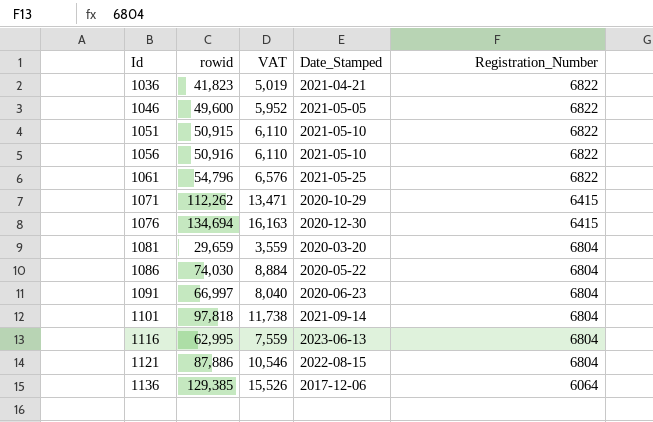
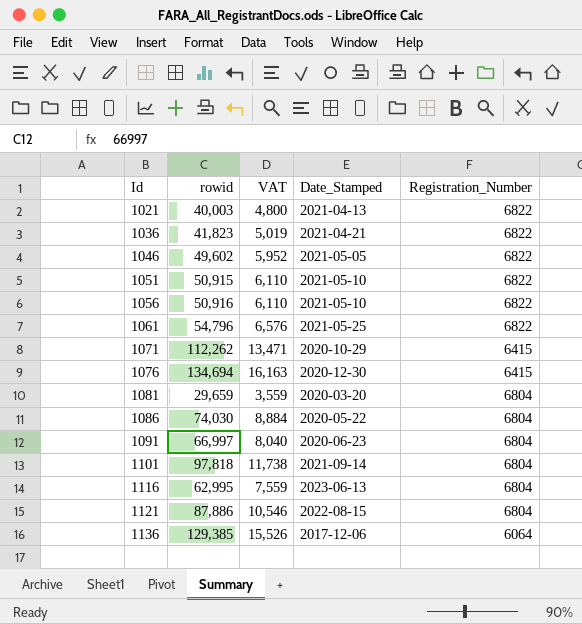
row 1021: none -> 40,003 | 4,800 | 2021-04-13 | 6822
1046 | rowid: 49,600 -> 49,602

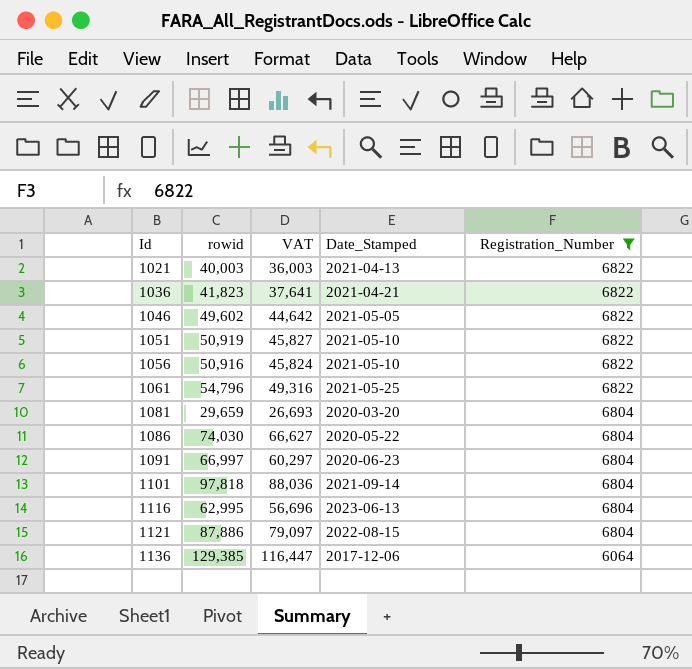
filter: none -> Registration_Number != 6415
column VAT | formula: [rowid] * 0.12 -> [rowid] * 0.9
1051 | rowid: 50,915 -> 50,919

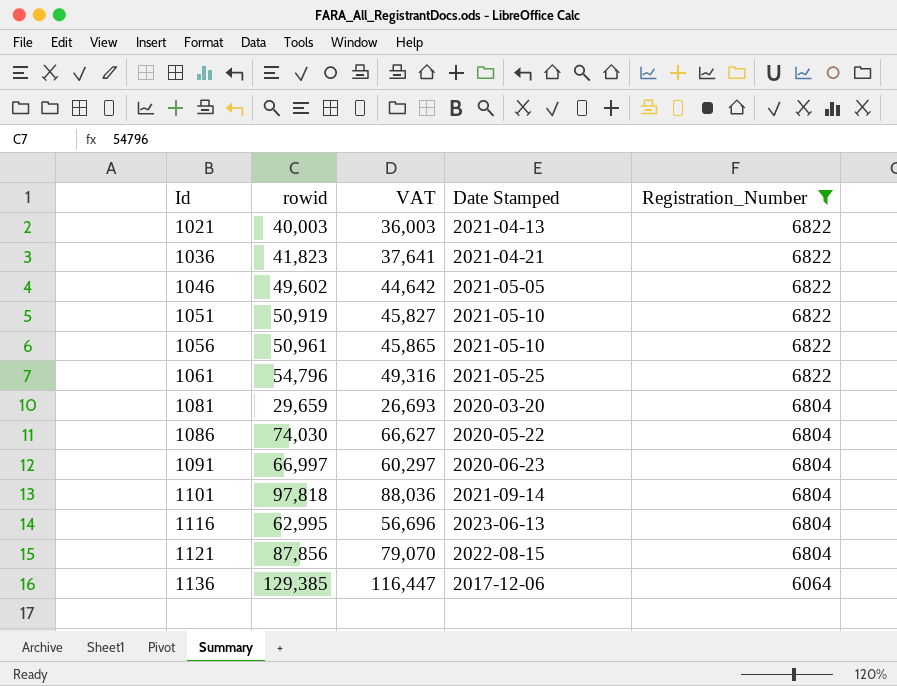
column name: Date_Stamped -> Date Stamped
1056 | rowid: 50,916 -> 50,961
1056 | VAT: 45,824 -> 45,865
1121 | rowid: 87,886 -> 87,856
1121 | VAT: 79,097 -> 79,070

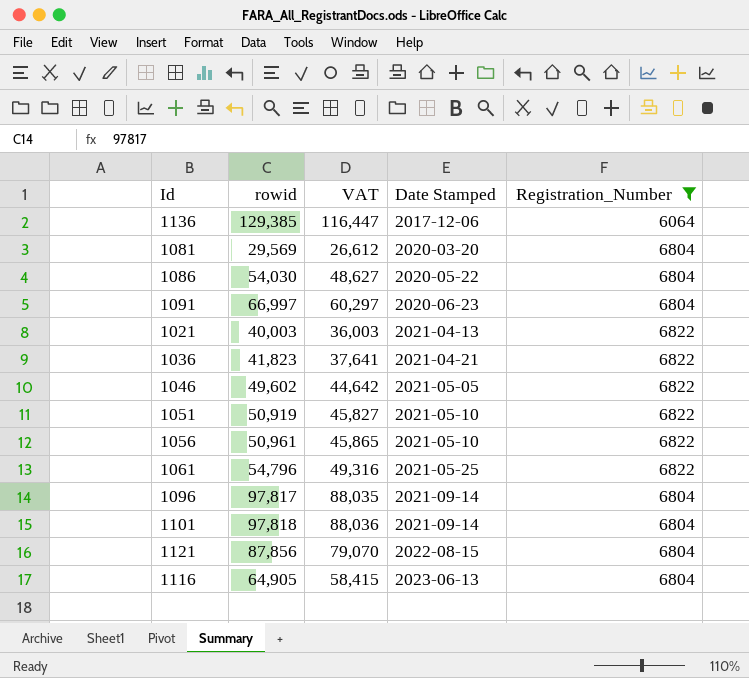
row order: Id ascending -> Date Stamped ascending
1081 | rowid: 29,659 -> 29,569
1081 | VAT: 26,693 -> 26,612
1086 | rowid: 74,030 -> 54,030
1086 | VAT: 66,627 -> 48,627
row 1096: none -> 97,817 | 88,035 | 2021-09-14 | 6804
1116 | rowid: 62,995 -> 64,905
1116 | VAT: 56,696 -> 58,415

